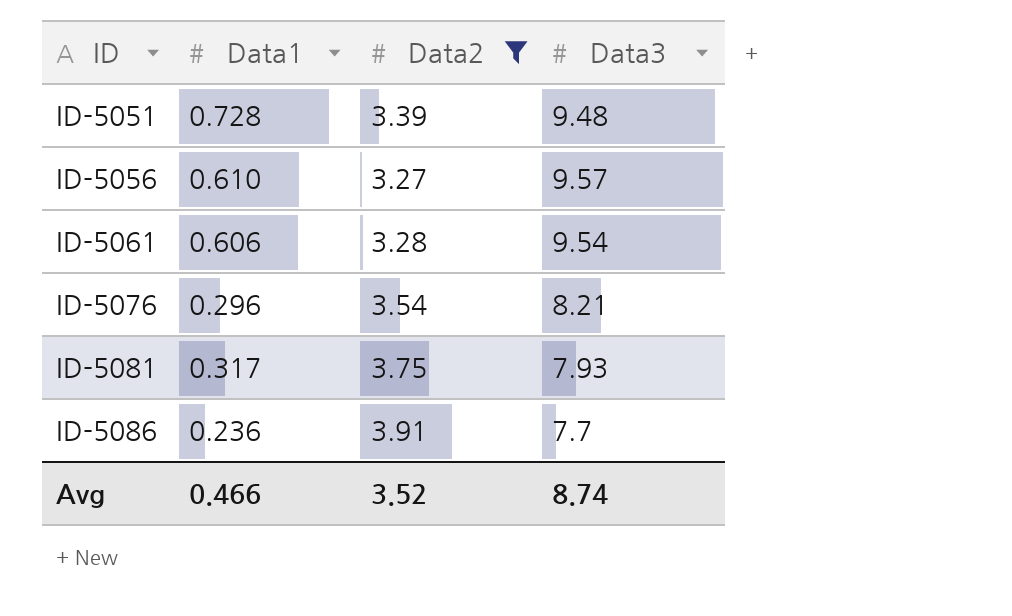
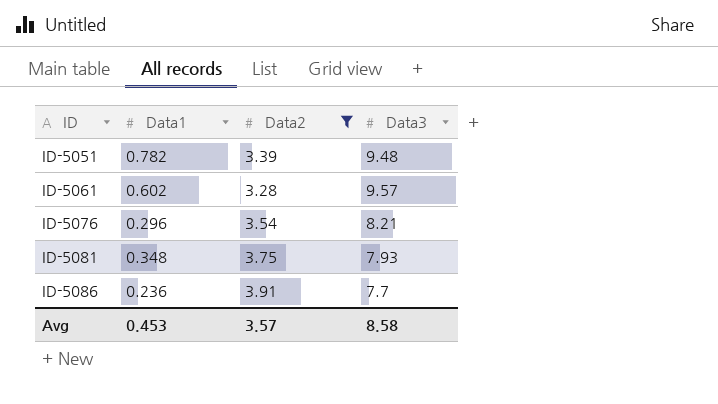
row ID-5056: 0.610 | 3.27 | 9.57 -> none
ID-5051 | Data1: 0.728 -> 0.782
ID-5061 | Data1: 0.606 -> 0.602
ID-5061 | Data3: 9.54 -> 9.57
ID-5081 | Data1: 0.317 -> 0.348
Avg | Data1: 0.466 -> 0.453
Avg | Data2: 3.52 -> 3.57
Avg | Data3: 8.74 -> 8.58

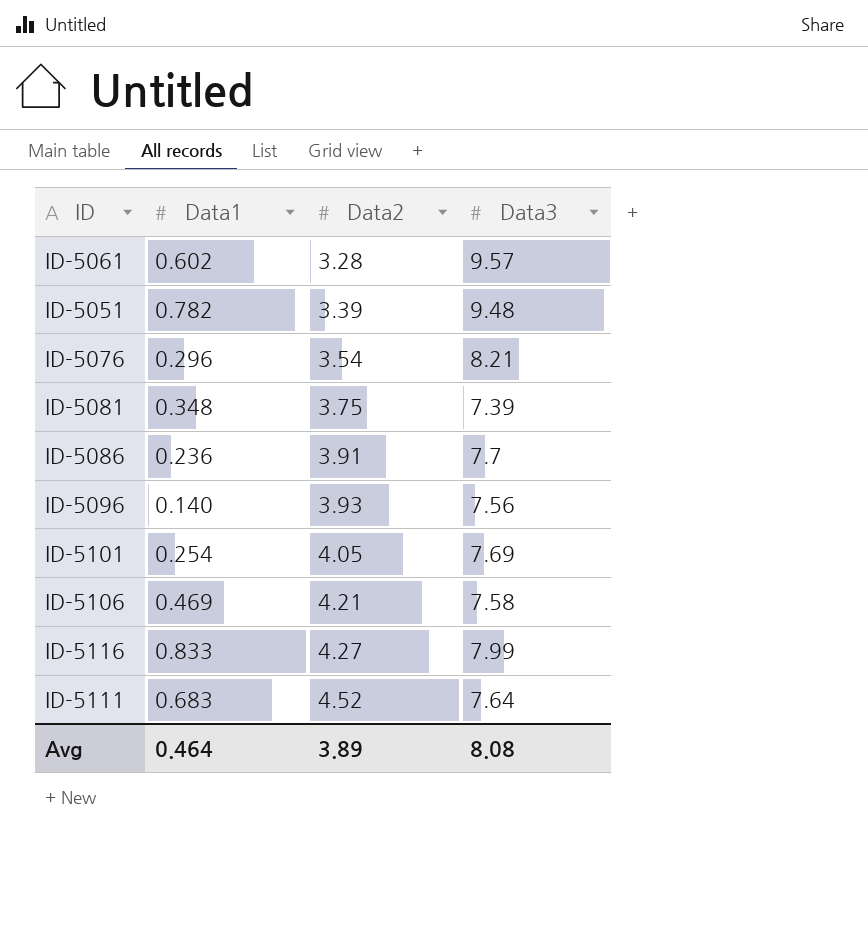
filter: Data2 <= 3.91 -> none
row order: ID ascending -> Data2 ascending
ID-5081 | Data3: 7.93 -> 7.39
Avg | Data1: 0.453 -> 0.464
Avg | Data2: 3.57 -> 3.89
Avg | Data3: 8.58 -> 8.08

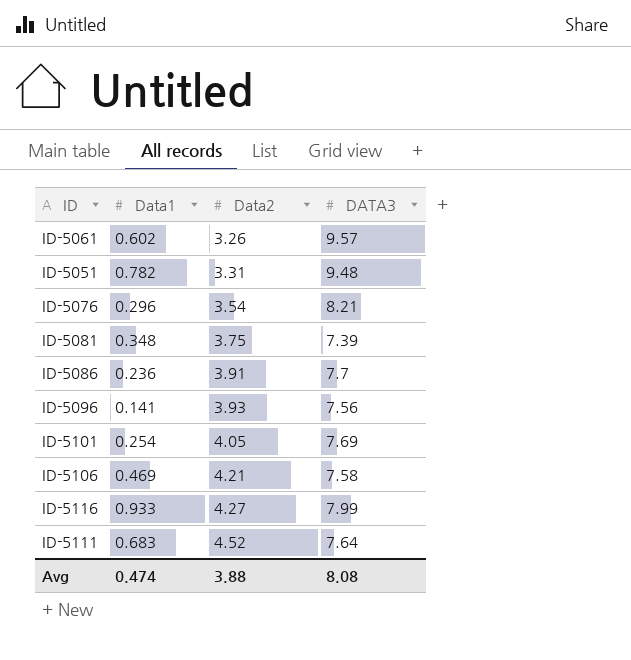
column name: Data3 -> DATA3
ID-5061 | Data2: 3.28 -> 3.26
ID-5051 | Data2: 3.39 -> 3.31
ID-5096 | Data1: 0.140 -> 0.141
ID-5116 | Data1: 0.833 -> 0.933
Avg | Data1: 0.464 -> 0.474
Avg | Data2: 3.89 -> 3.88

